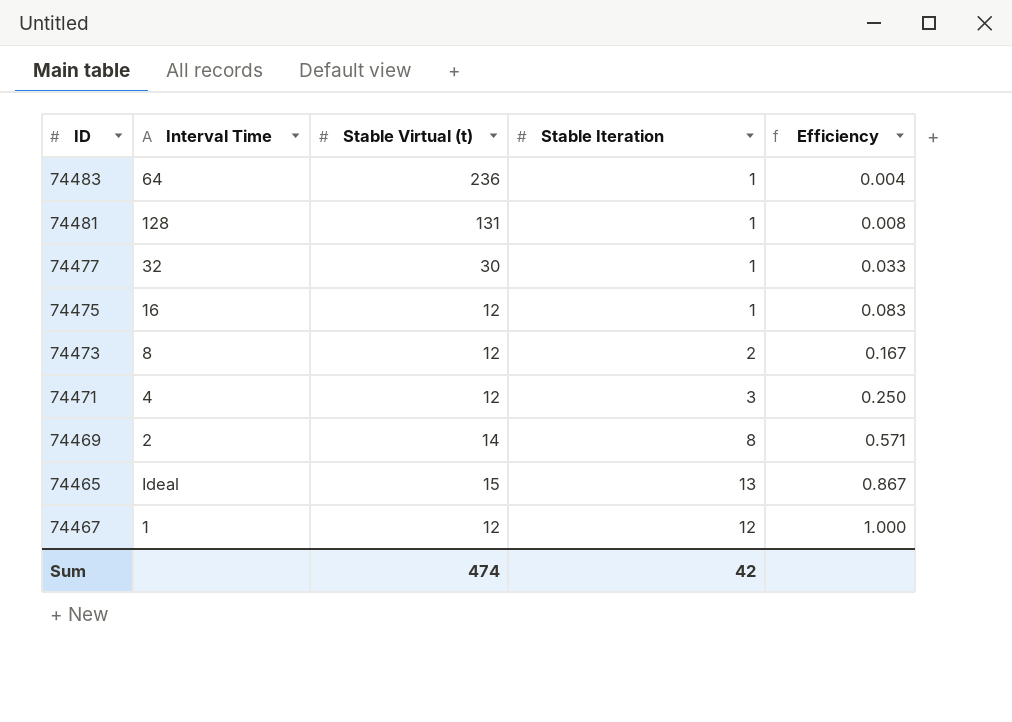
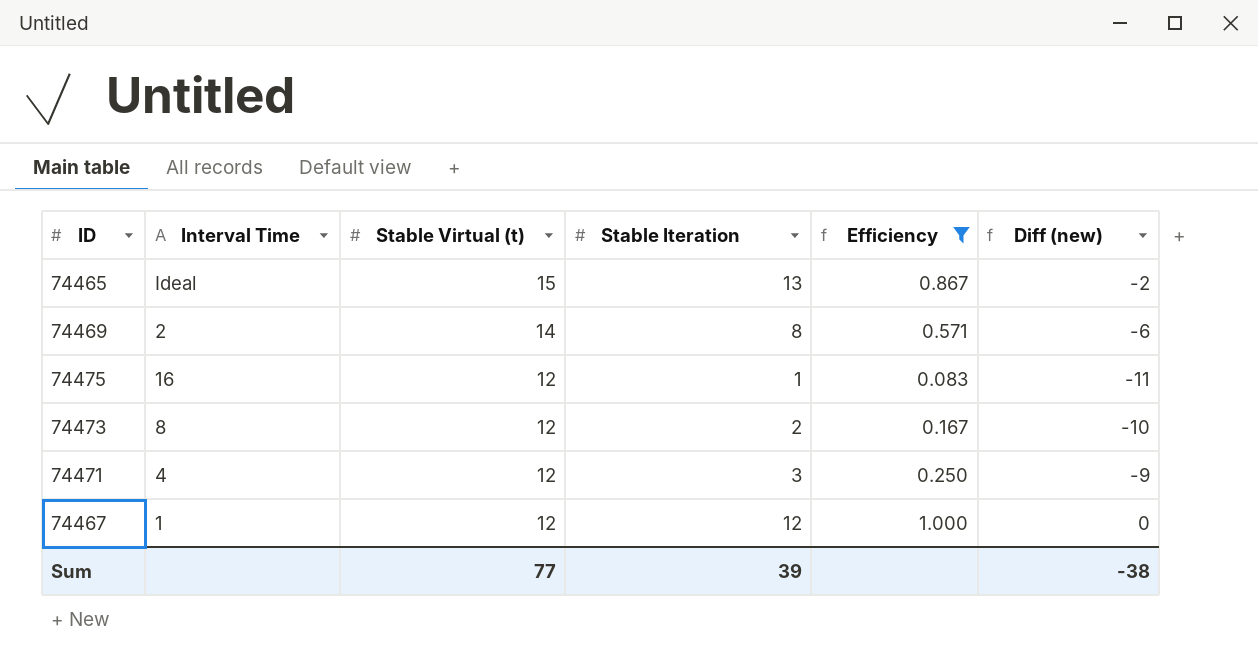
filter: none -> Efficiency >= 0.083
row order: Efficiency ascending -> Stable Virtual (t) descending
column Diff (new) | formula: none -> [Stable Iteration] - [Stable Virtual (t)]
Sum | Stable Virtual (t): 474 -> 77
Sum | Stable Iteration: 42 -> 39

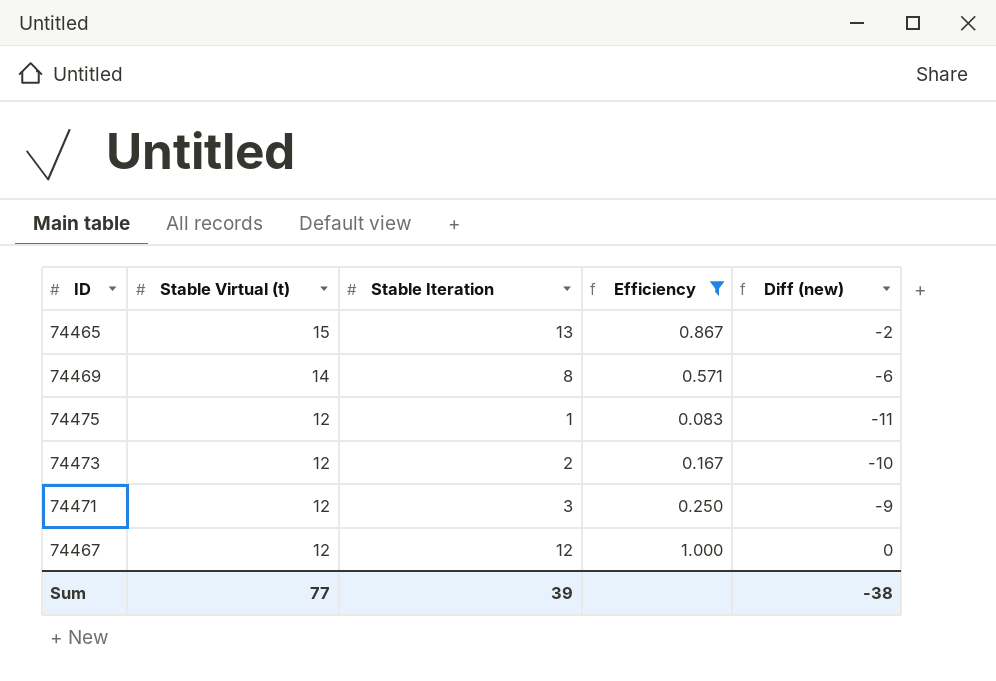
column Interval Time | position: 2 -> none

